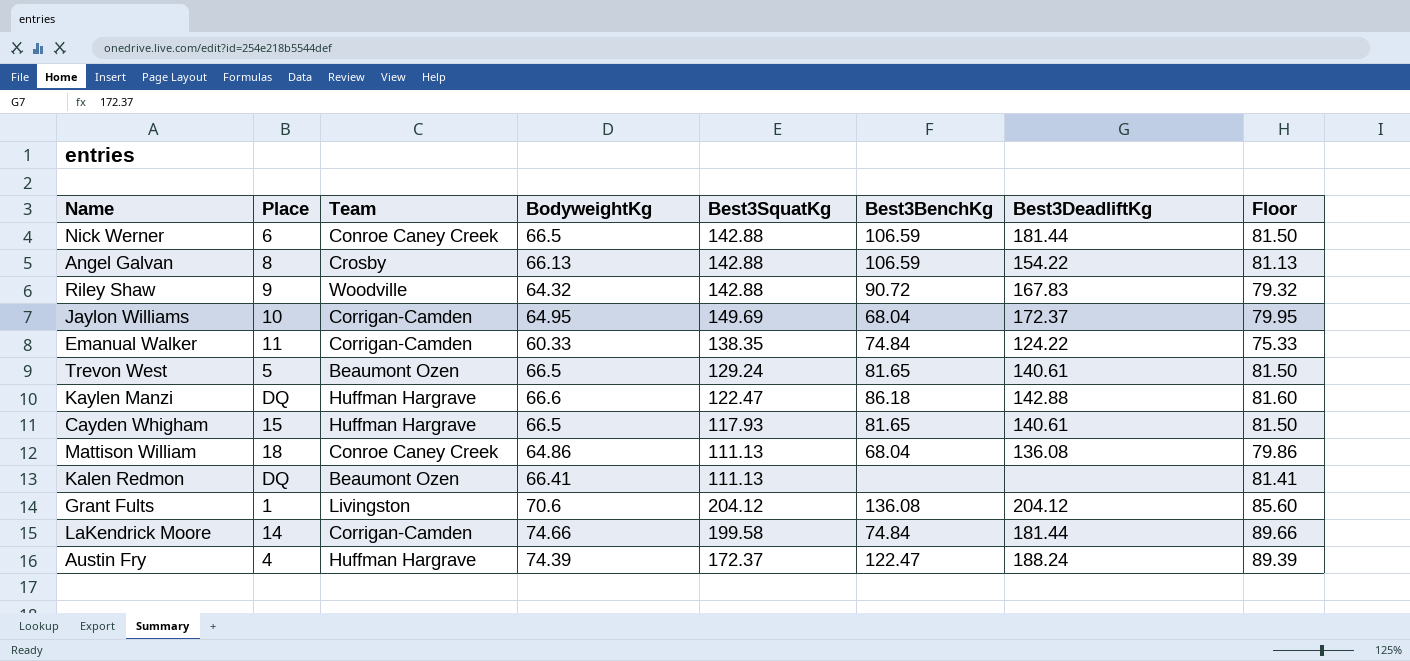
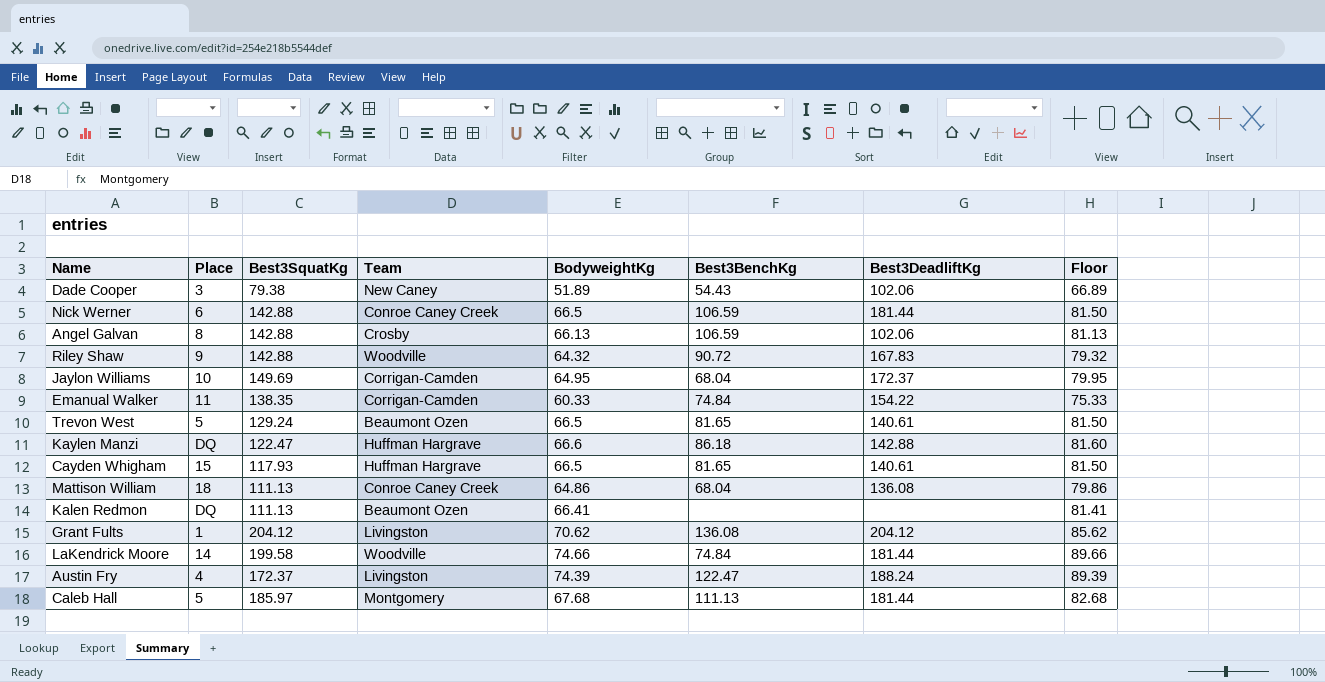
column Best3SquatKg | position: 5 -> 3
row Dade Cooper: none -> 3 | 79.38 | New Caney | 51.89 | 54.43 | 102.06 | 66.89
Angel Galvan | Best3DeadliftKg: 154.22 -> 102.06
Emanual Walker | Best3DeadliftKg: 124.22 -> 154.22
Grant Fults | BodyweightKg: 70.6 -> 70.62
Grant Fults | Floor: 85.60 -> 85.62
LaKendrick Moore | Team: Corrigan-Camden -> Woodville
Austin Fry | Team: Huffman Hargrave -> Livingston
row Caleb Hall: none -> 5 | 185.97 | Montgomery | 67.68 | 111.13 | 181.44 | 82.68

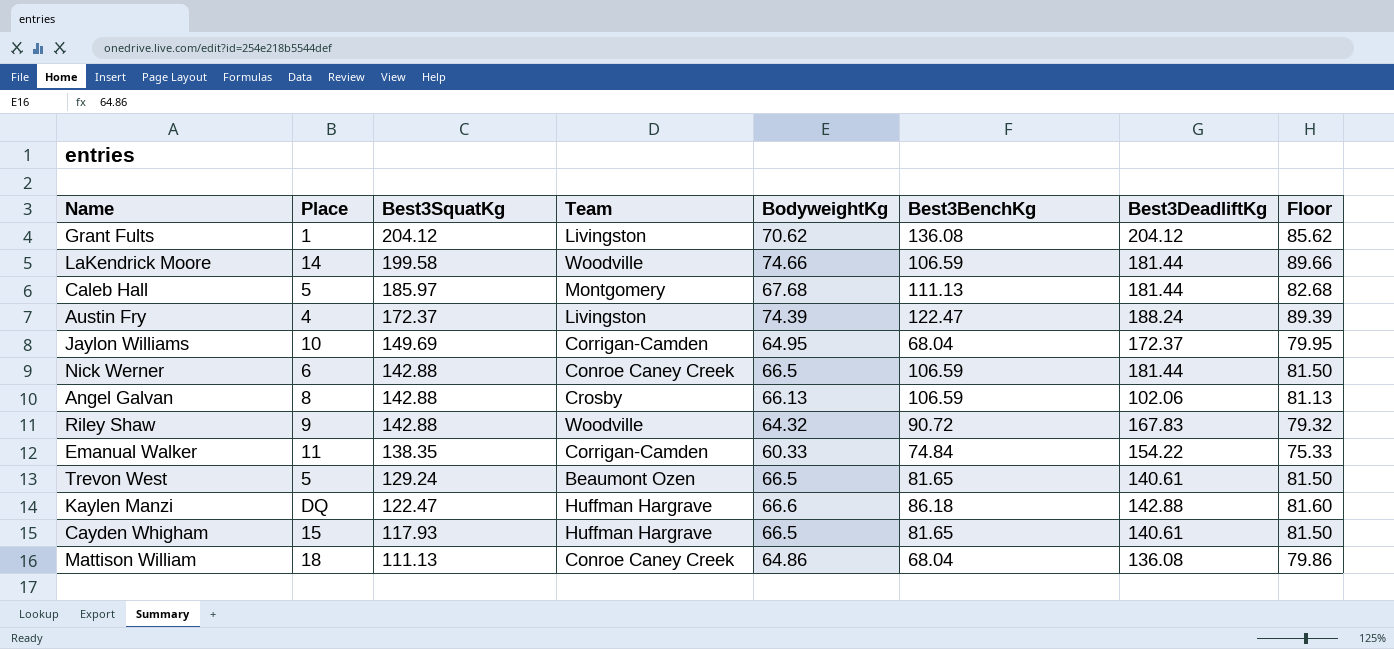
row order: none -> Best3SquatKg descending
row Dade Cooper: 3 | 79.38 | New Caney | 51.89 | 54.43 | 102.06 | 66.89 -> none
row Kalen Redmon: DQ | 111.13 | Beaumont Ozen | 66.41 | none | none | 81.41 -> none
LaKendrick Moore | Best3BenchKg: 74.84 -> 106.59

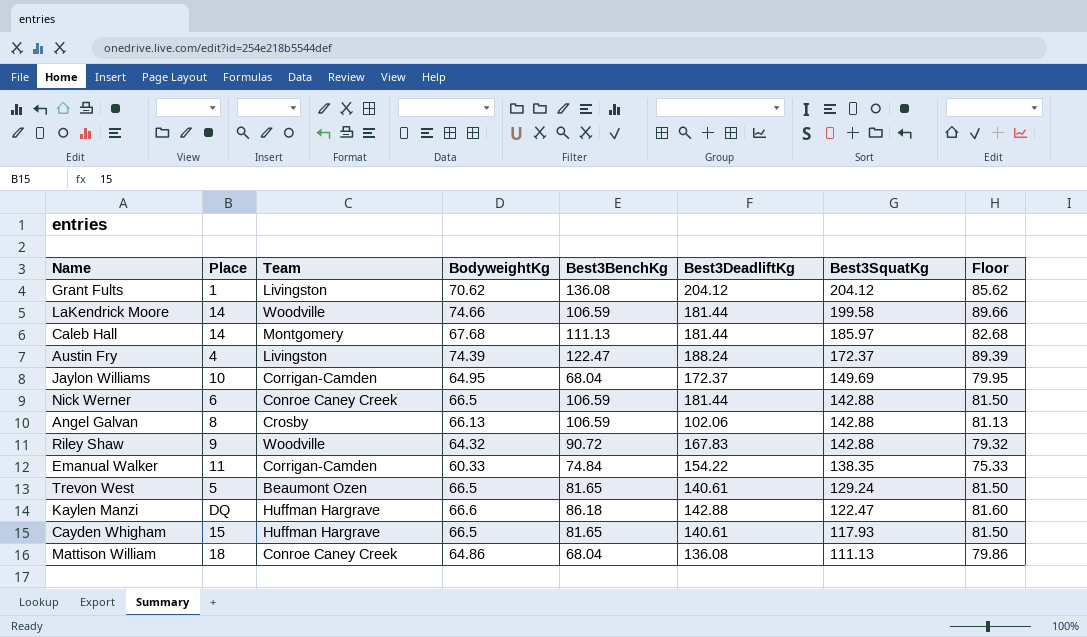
column Best3SquatKg | position: 3 -> 7
Caleb Hall | Place: 5 -> 14

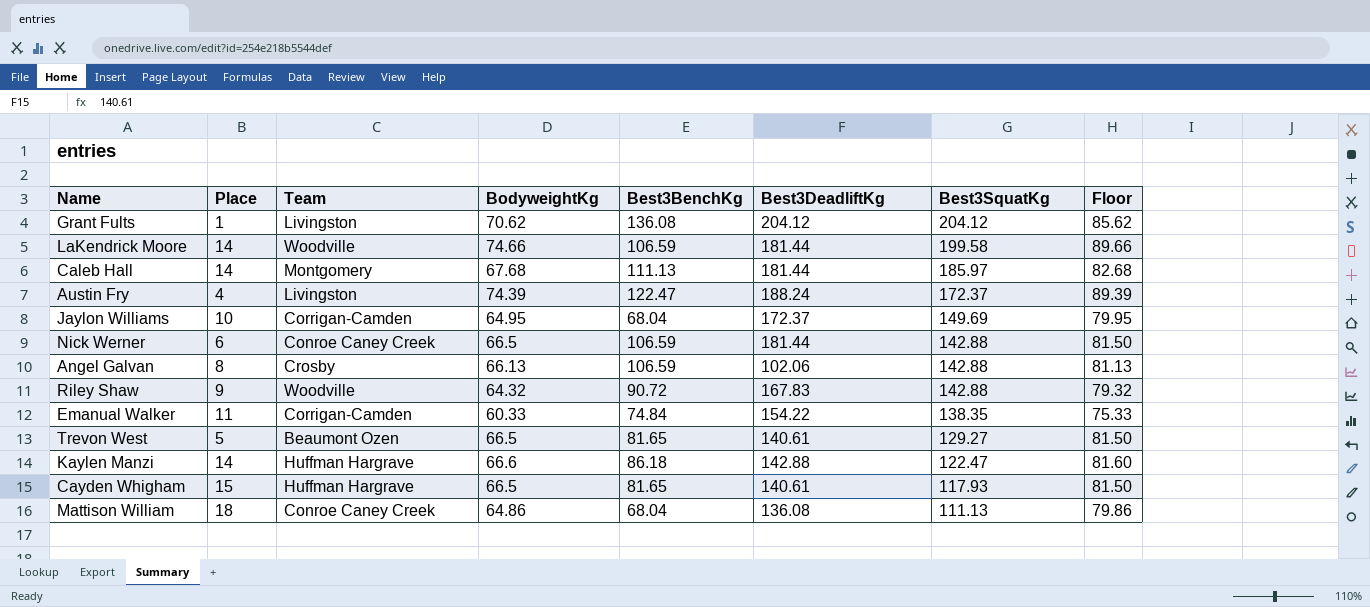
Trevon West | Best3SquatKg: 129.24 -> 129.27
Kaylen Manzi | Place: DQ -> 14

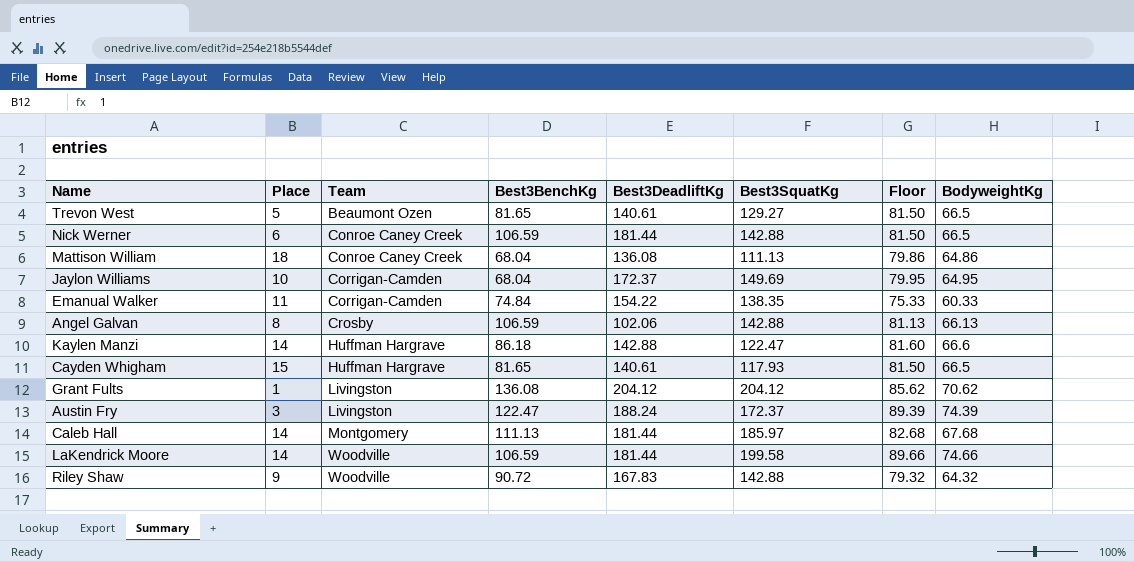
row order: Best3SquatKg descending -> Team ascending
column BodyweightKg | position: 4 -> 8
Austin Fry | Place: 4 -> 3

